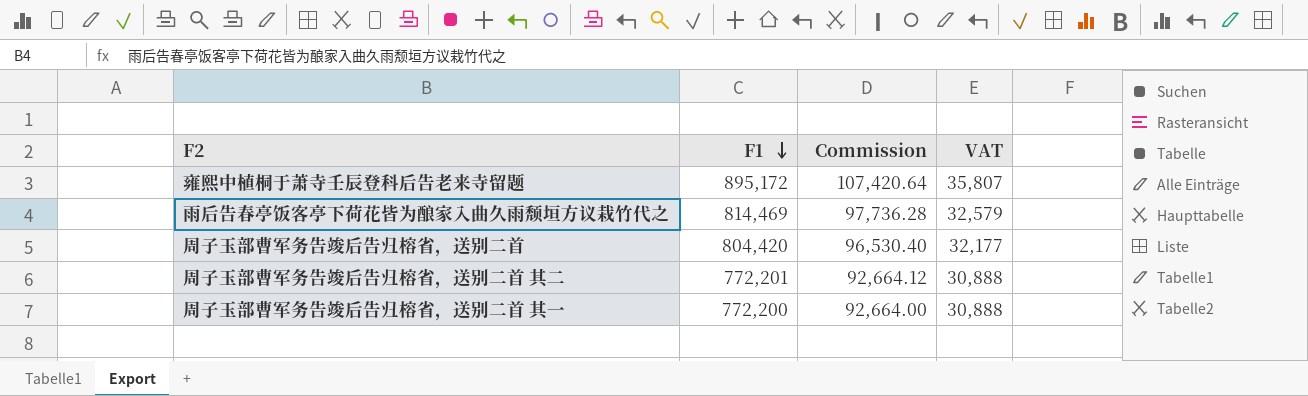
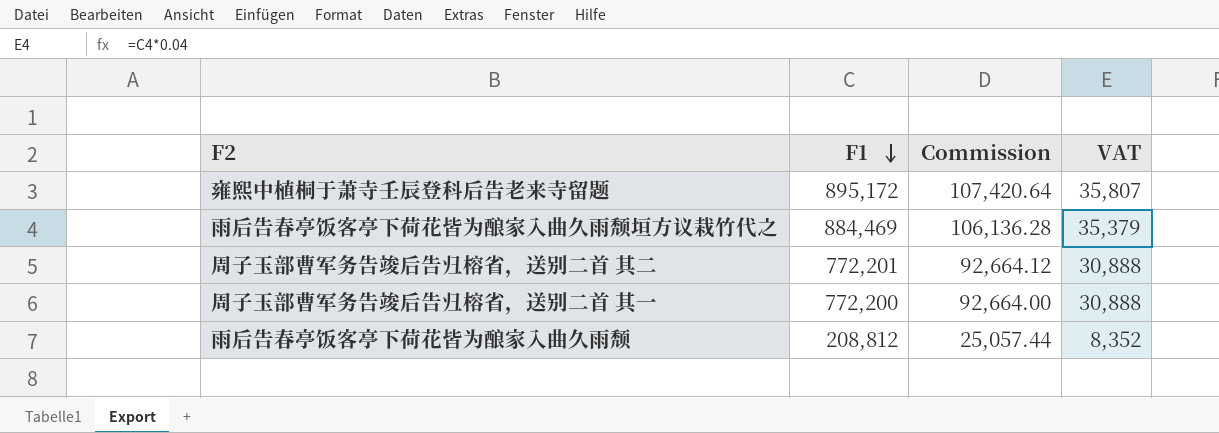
row 周子玉部曹军务告竣后告归榕省，送别二首: 804,420 | 96,530.40 | 32,177 -> none
雨后告春亭饭客亭下荷花皆为酿家入曲久雨颓垣方议栽竹代之 | F1: 814,469 -> 884,469
雨后告春亭饭客亭下荷花皆为酿家入曲久雨颓垣方议栽竹代之 | Commission: 97,736.28 -> 106,136.28
雨后告春亭饭客亭下荷花皆为酿家入曲久雨颓垣方议栽竹代之 | VAT: 32,579 -> 35,379
row 雨后告春亭饭客亭下荷花皆为酿家入曲久雨颓: none -> 208,812 | 25,057.44 | 8,352

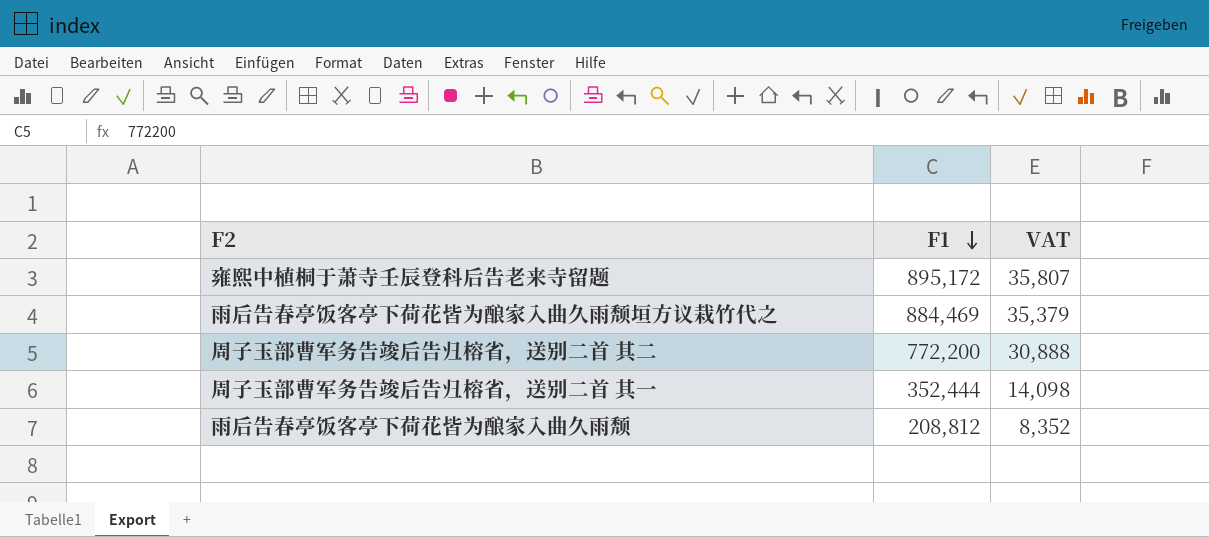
column Commission | formula: [F1] * 0.12 -> none
周子玉部曹军务告竣后告归榕省，送别二首 其二 | F1: 772,201 -> 772,200
周子玉部曹军务告竣后告归榕省，送别二首 其一 | F1: 772,200 -> 352,444
周子玉部曹军务告竣后告归榕省，送别二首 其一 | VAT: 30,888 -> 14,098

